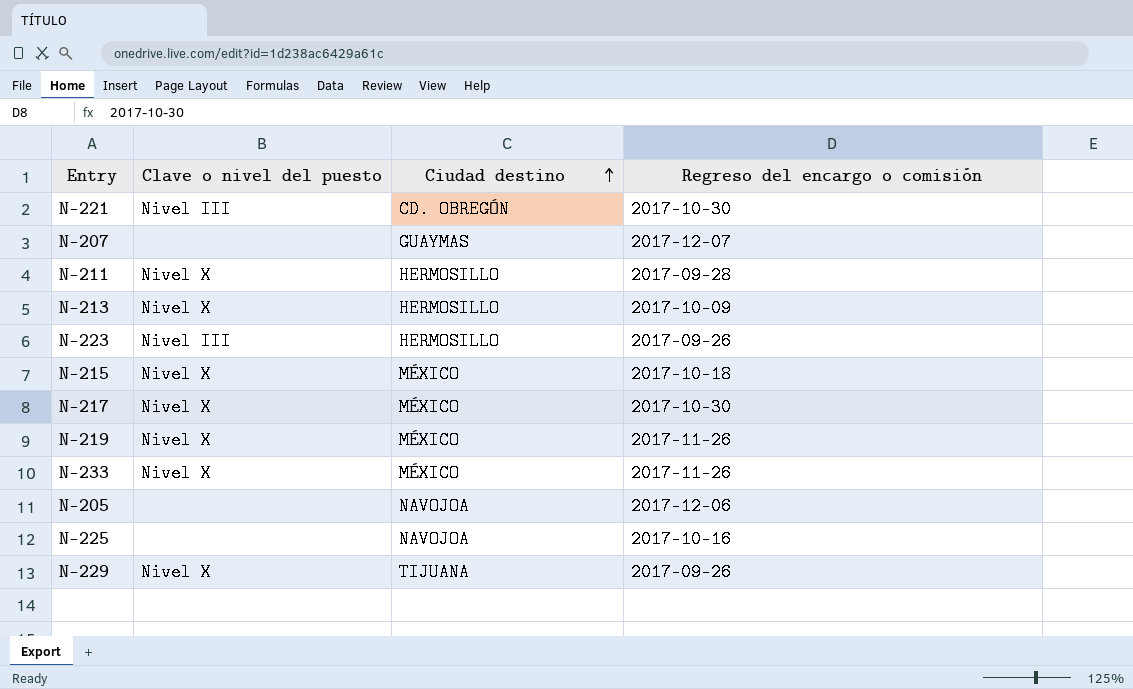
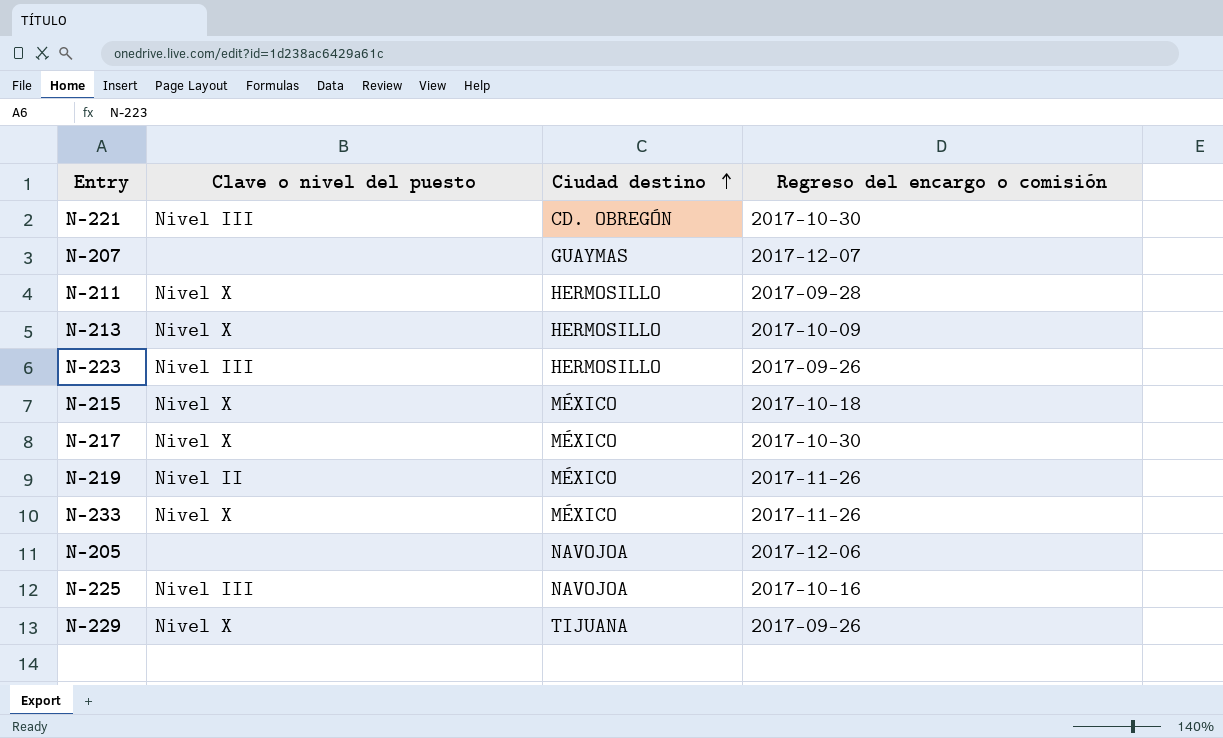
N-219 | Clave o nivel del puesto: Nivel X -> Nivel II
N-225 | Clave o nivel del puesto: none -> Nivel III

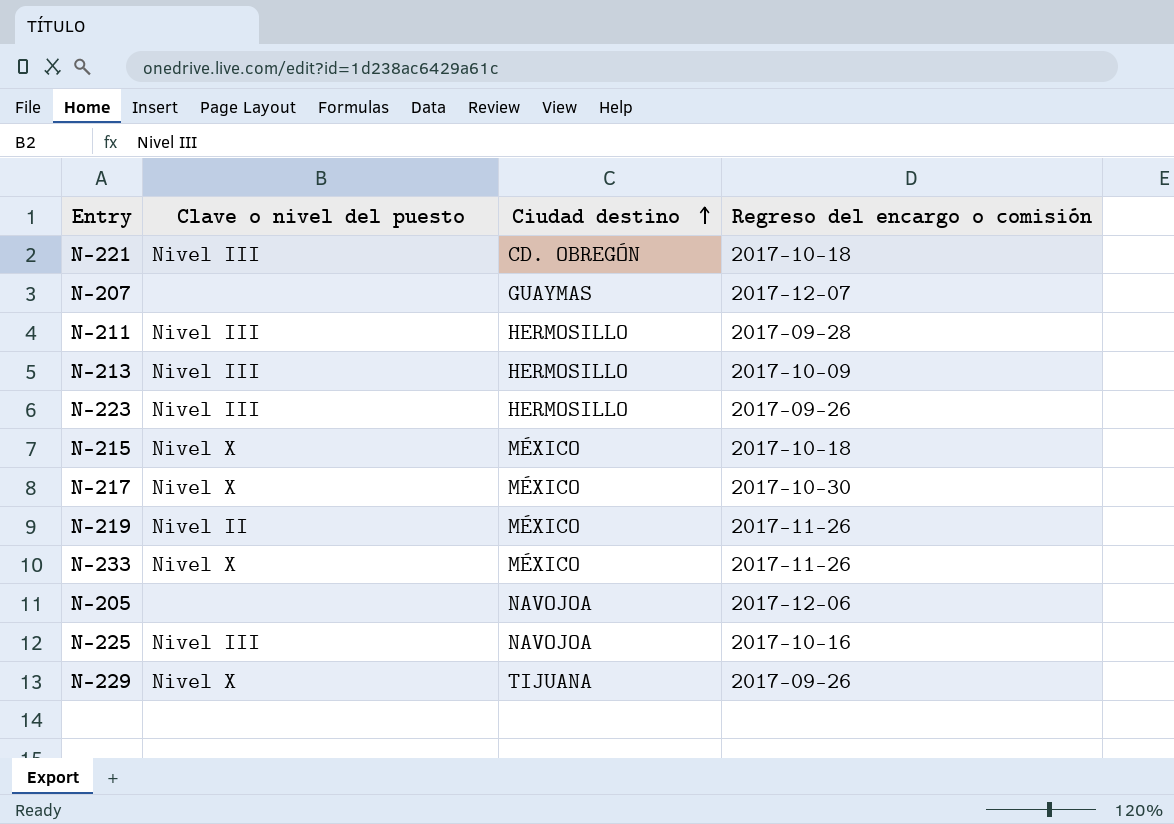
N-221 | Regreso del encargo o comisión: 2017-10-30 -> 2017-10-18
N-211 | Clave o nivel del puesto: Nivel X -> Nivel III
N-213 | Clave o nivel del puesto: Nivel X -> Nivel III

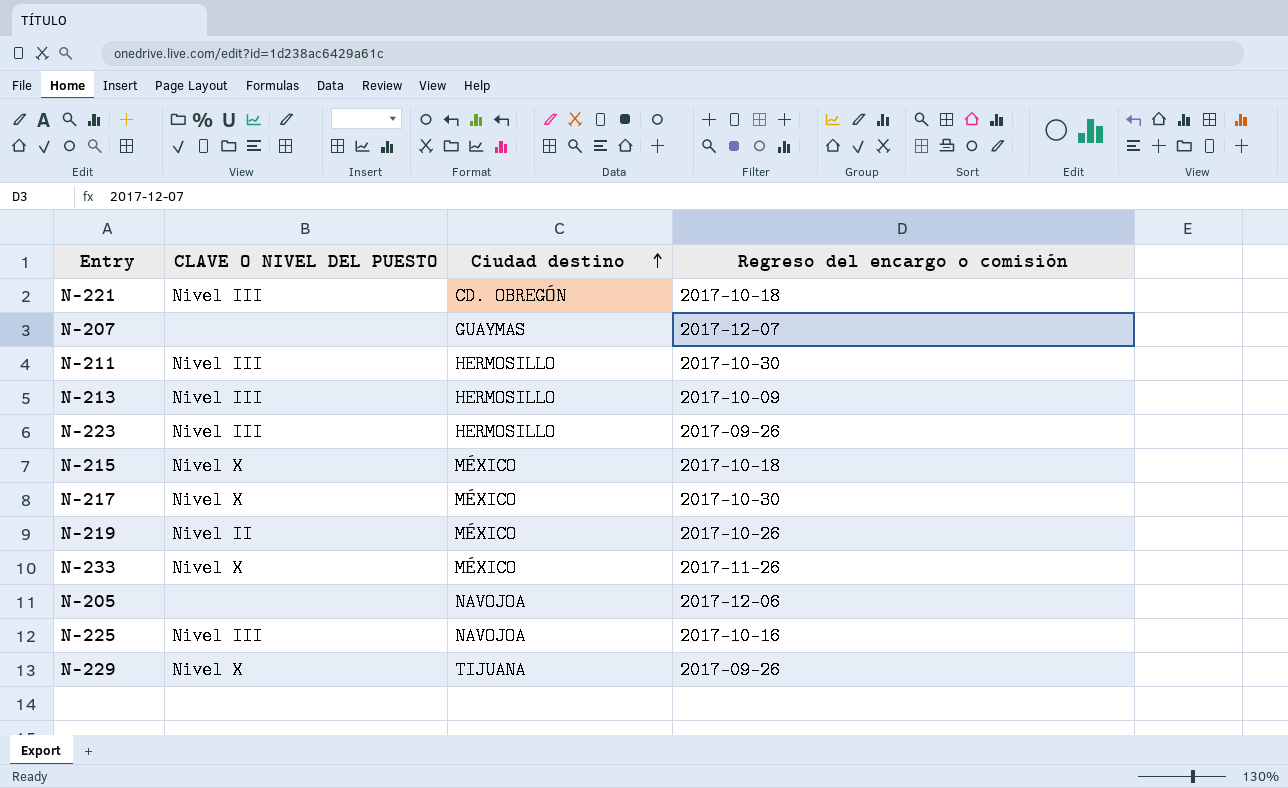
column name: Clave o nivel del puesto -> CLAVE O NIVEL DEL PUESTO
N-211 | Regreso del encargo o comisión: 2017-09-28 -> 2017-10-30
N-219 | Regreso del encargo o comisión: 2017-11-26 -> 2017-10-26

